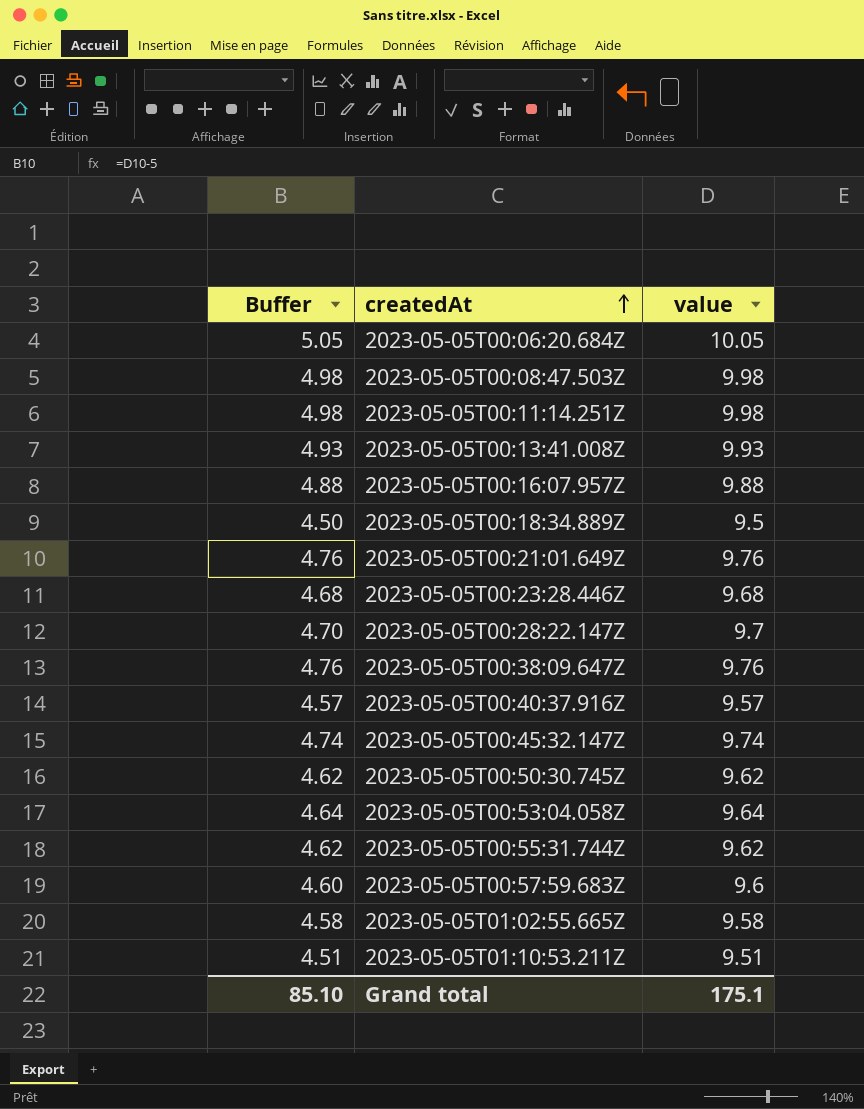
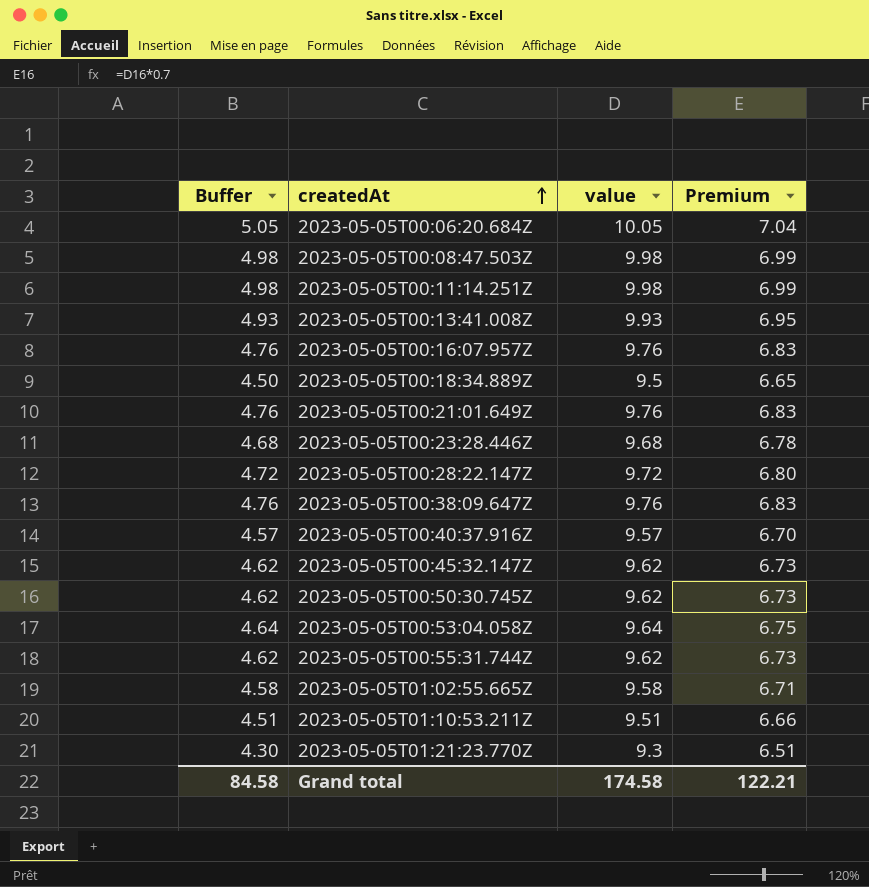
column Premium | formula: none -> [value] * 0.7
row 2023-05-05T00:57:59.683Z: 4.60 | 9.6 -> none
2023-05-05T00:16:07.957Z | Buffer: 4.88 -> 4.76
2023-05-05T00:16:07.957Z | value: 9.88 -> 9.76
2023-05-05T00:28:22.147Z | Buffer: 4.70 -> 4.72
2023-05-05T00:28:22.147Z | value: 9.7 -> 9.72
2023-05-05T00:45:32.147Z | Buffer: 4.74 -> 4.62
2023-05-05T00:45:32.147Z | value: 9.74 -> 9.62
row 2023-05-05T01:21:23.770Z: none -> 4.30 | 9.3 | 6.51
Grand total | Buffer: 85.10 -> 84.58
Grand total | value: 175.1 -> 174.58

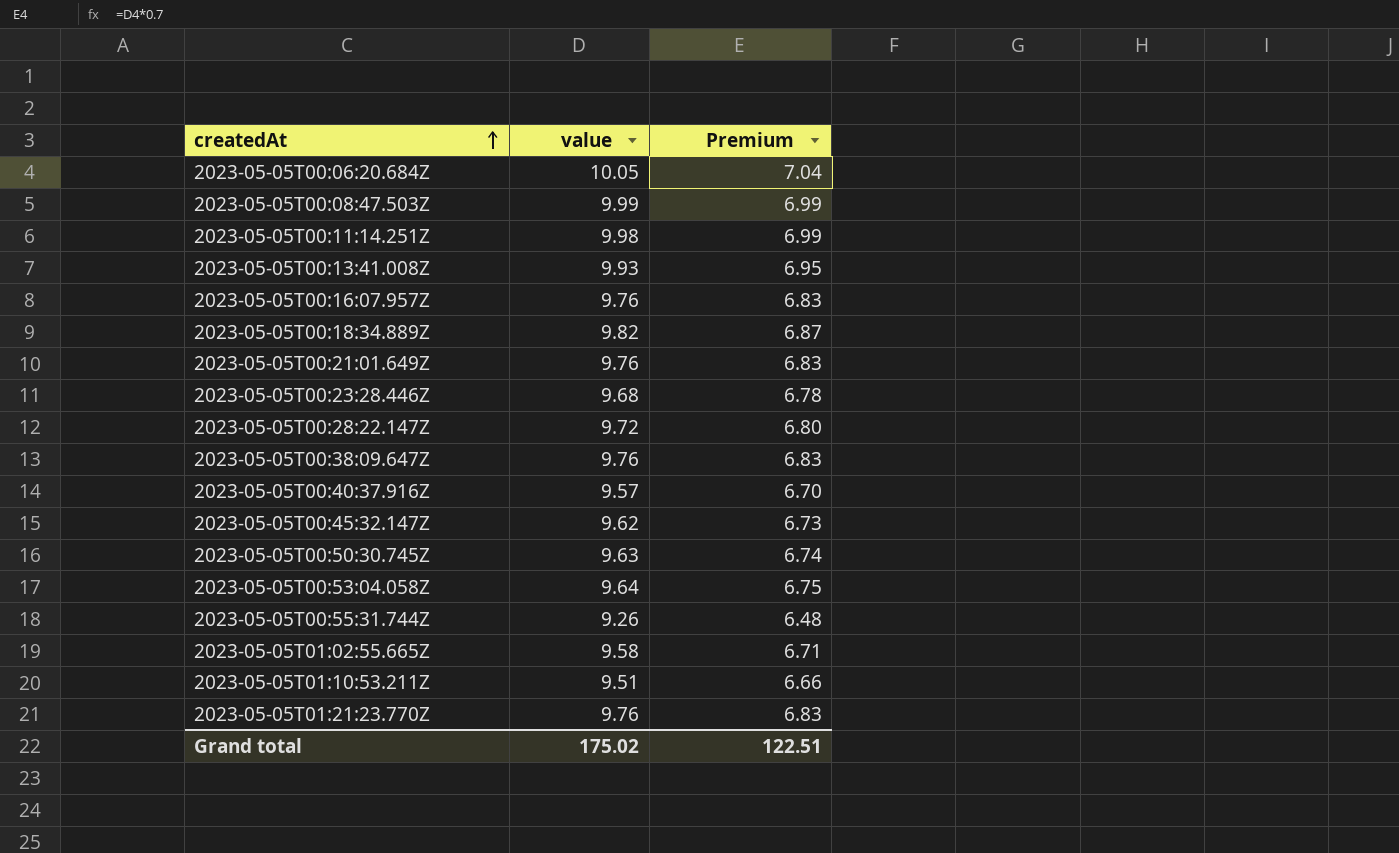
column Buffer | formula: [value] - 5 -> none
2023-05-05T00:08:47.503Z | value: 9.98 -> 9.99
2023-05-05T00:18:34.889Z | value: 9.5 -> 9.82
2023-05-05T00:18:34.889Z | Premium: 6.65 -> 6.87
2023-05-05T00:50:30.745Z | value: 9.62 -> 9.63
2023-05-05T00:50:30.745Z | Premium: 6.73 -> 6.74
2023-05-05T00:55:31.744Z | value: 9.62 -> 9.26
2023-05-05T00:55:31.744Z | Premium: 6.73 -> 6.48
2023-05-05T01:21:23.770Z | value: 9.3 -> 9.76
2023-05-05T01:21:23.770Z | Premium: 6.51 -> 6.83
Grand total | value: 174.58 -> 175.02
Grand total | Premium: 122.21 -> 122.51

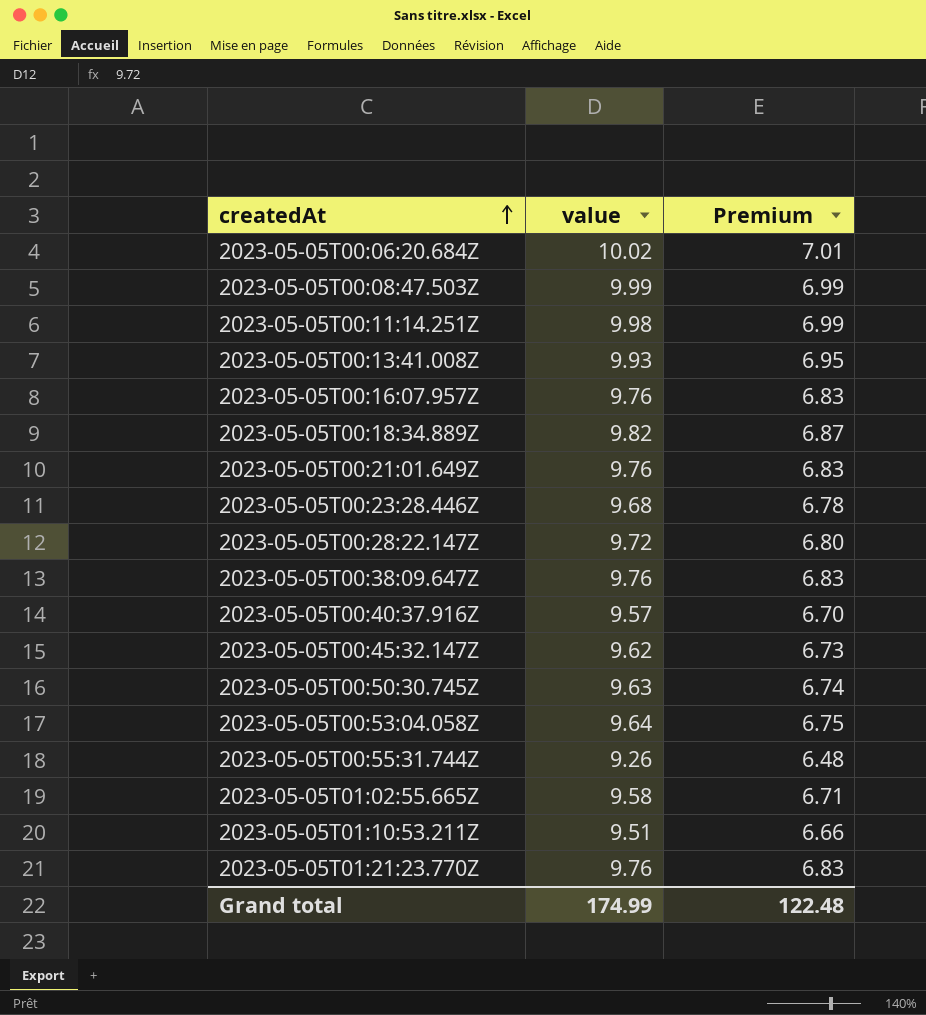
2023-05-05T00:06:20.684Z | value: 10.05 -> 10.02
2023-05-05T00:06:20.684Z | Premium: 7.04 -> 7.01
Grand total | value: 175.02 -> 174.99
Grand total | Premium: 122.51 -> 122.48

